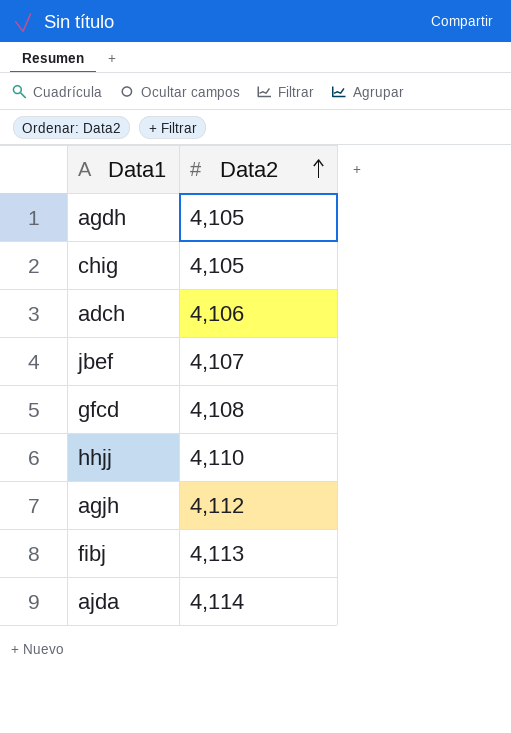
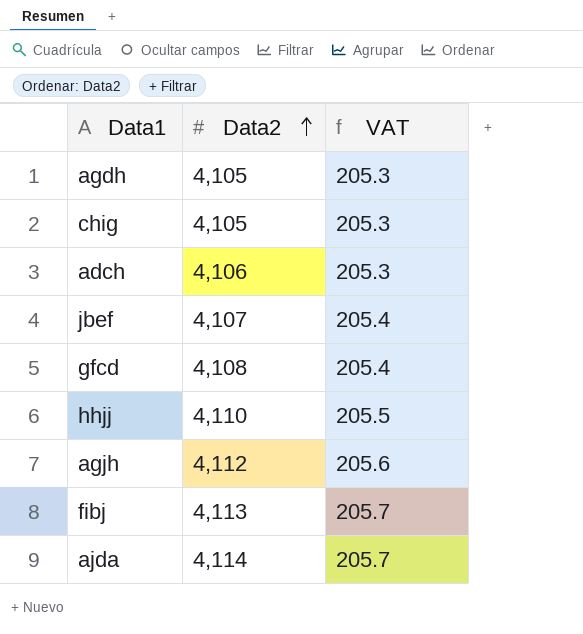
column VAT | formula: none -> [Data2] * 0.05

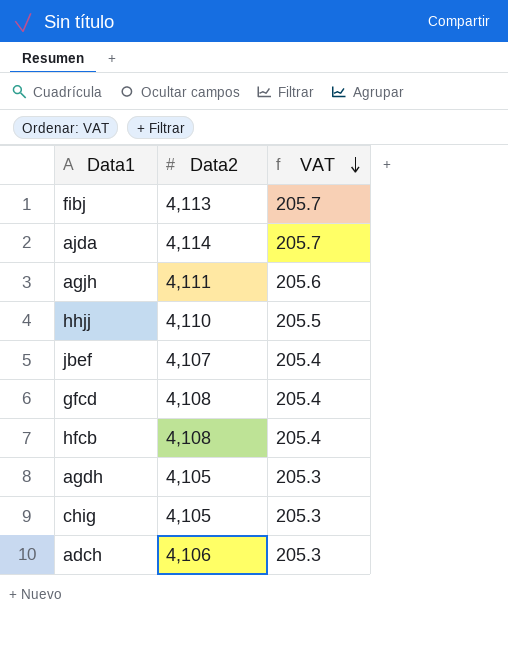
row order: Data2 ascending -> VAT descending
agjh | Data2: 4,112 -> 4,111
row hfcb: none -> 4,108 | 205.4

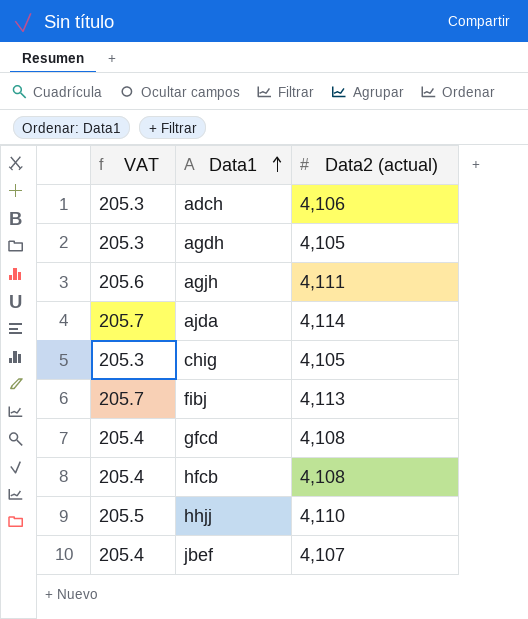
row order: VAT descending -> Data1 ascending
column VAT | position: 3 -> 1
column name: Data2 -> Data2 (actual)

